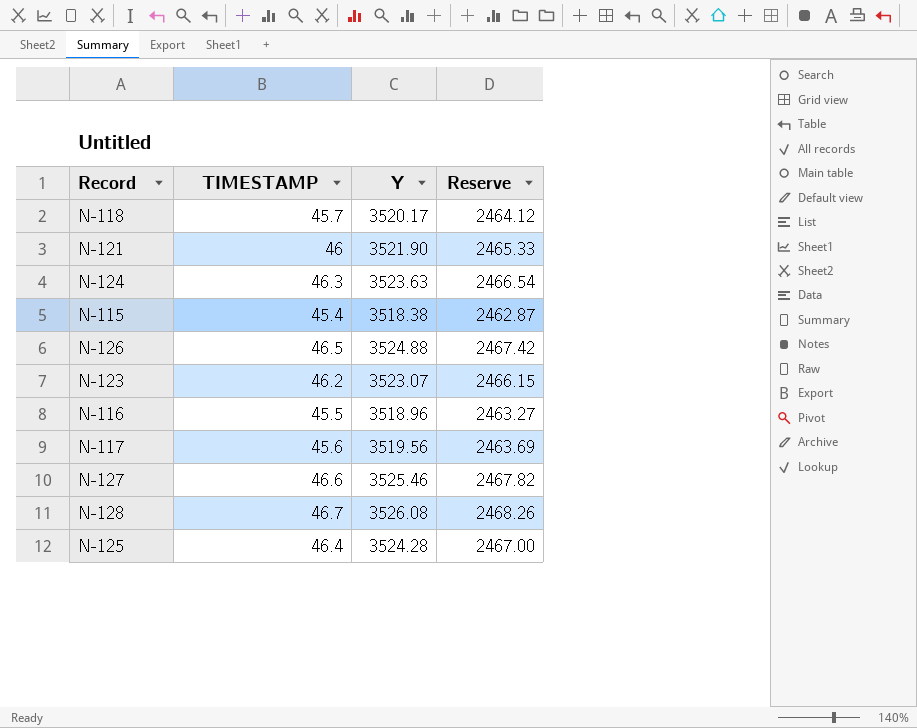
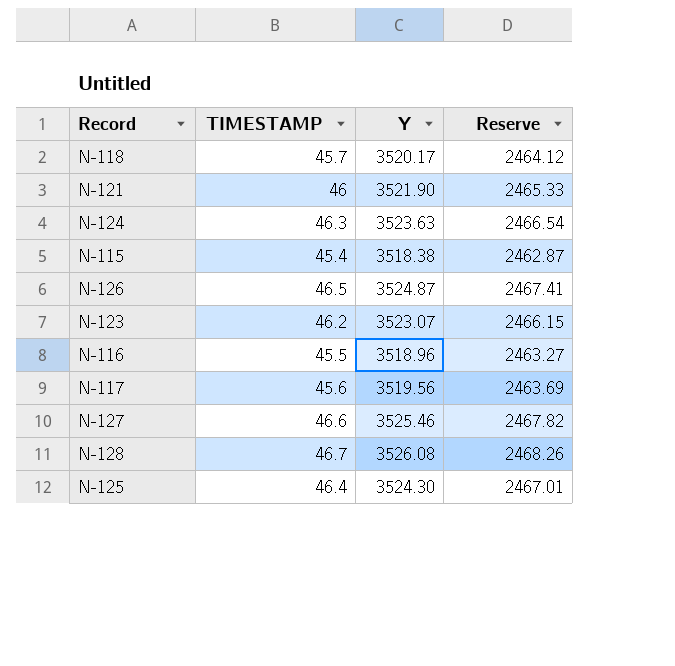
N-126 | Y: 3524.88 -> 3524.87
N-126 | Reserve: 2467.42 -> 2467.41
N-125 | Y: 3524.28 -> 3524.30
N-125 | Reserve: 2467.00 -> 2467.01

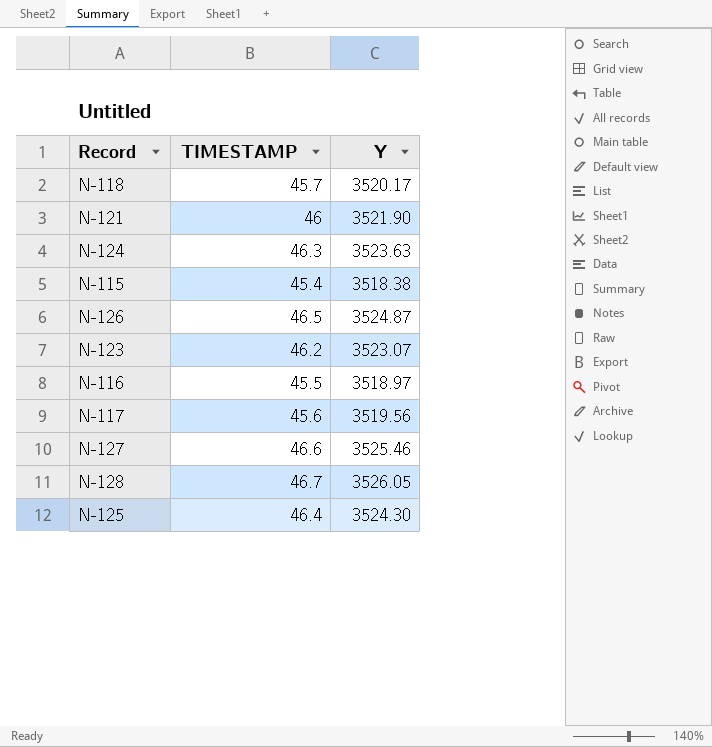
column Reserve | formula: [Y] * 0.7 -> none
N-116 | Y: 3518.96 -> 3518.97
N-128 | Y: 3526.08 -> 3526.05

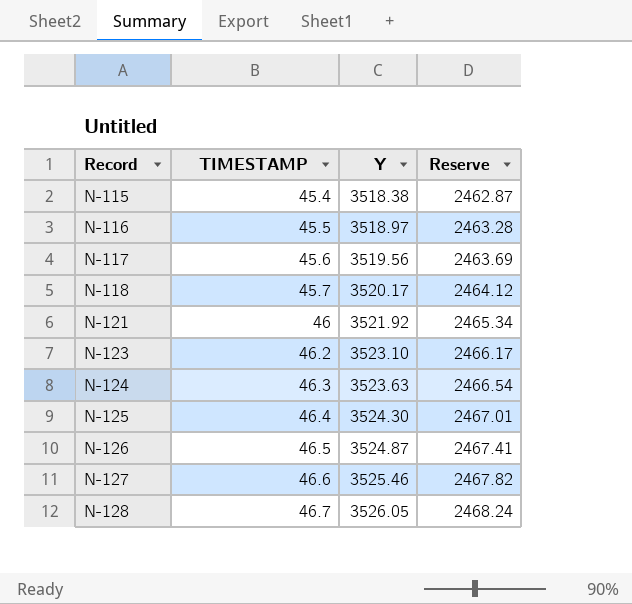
row order: none -> Record ascending
column Reserve | formula: none -> [Y] * 0.7
N-121 | Y: 3521.90 -> 3521.92
N-123 | Y: 3523.07 -> 3523.10

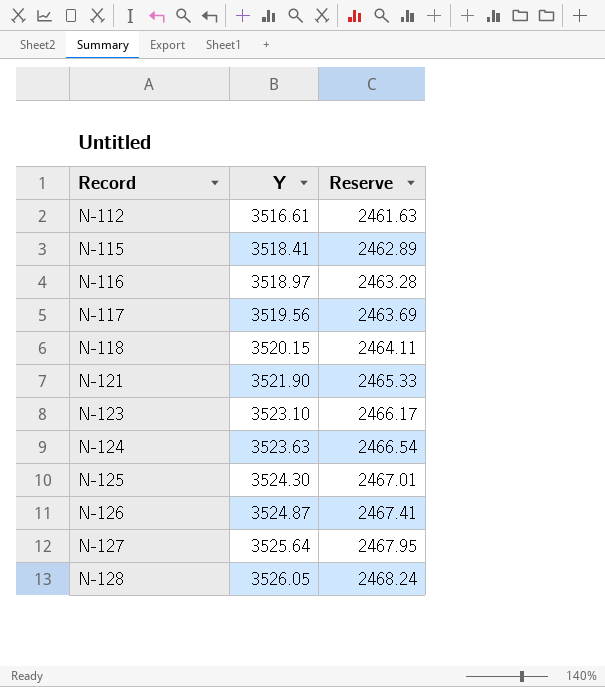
column TIMESTAMP | position: 2 -> none
row N-112: none -> 3516.61 | 2461.63
N-115 | Y: 3518.38 -> 3518.41
N-115 | Reserve: 2462.87 -> 2462.89
N-118 | Y: 3520.17 -> 3520.15
N-118 | Reserve: 2464.12 -> 2464.11
N-121 | Y: 3521.92 -> 3521.90
N-121 | Reserve: 2465.34 -> 2465.33
N-127 | Y: 3525.46 -> 3525.64
N-127 | Reserve: 2467.82 -> 2467.95

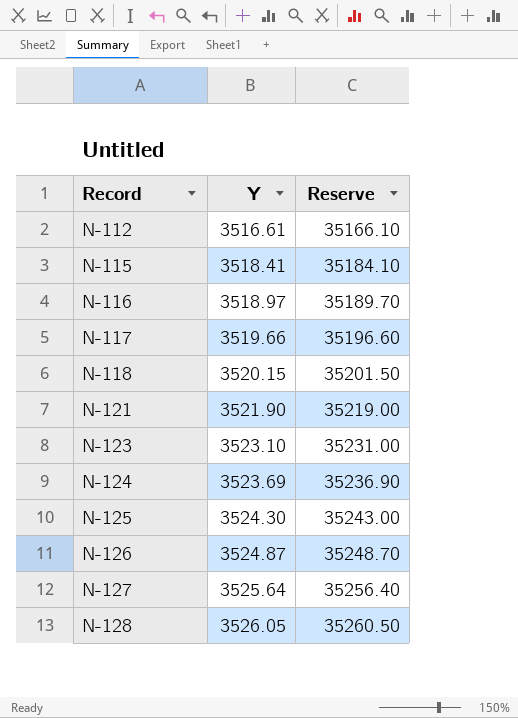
column Reserve | formula: [Y] * 0.7 -> [Y] * 10
N-117 | Y: 3519.56 -> 3519.66
N-124 | Y: 3523.63 -> 3523.69

